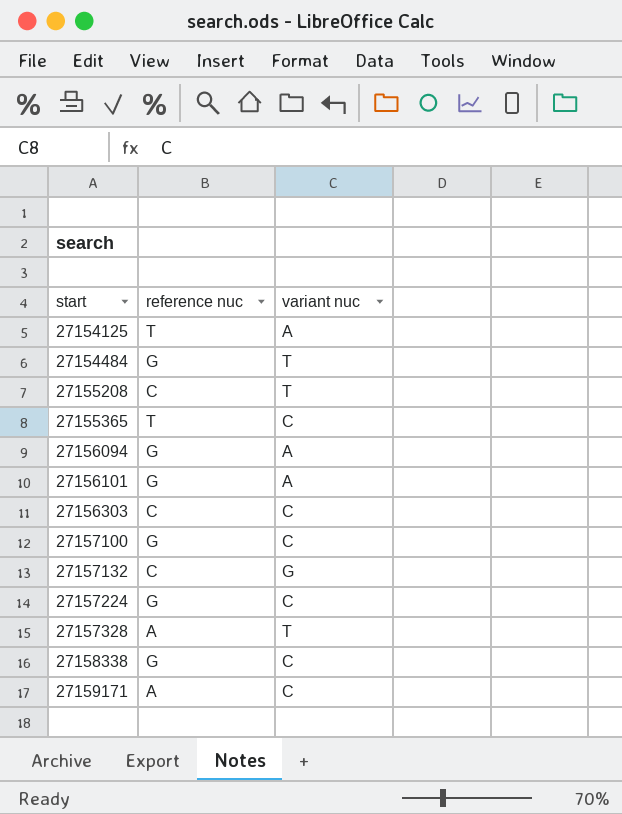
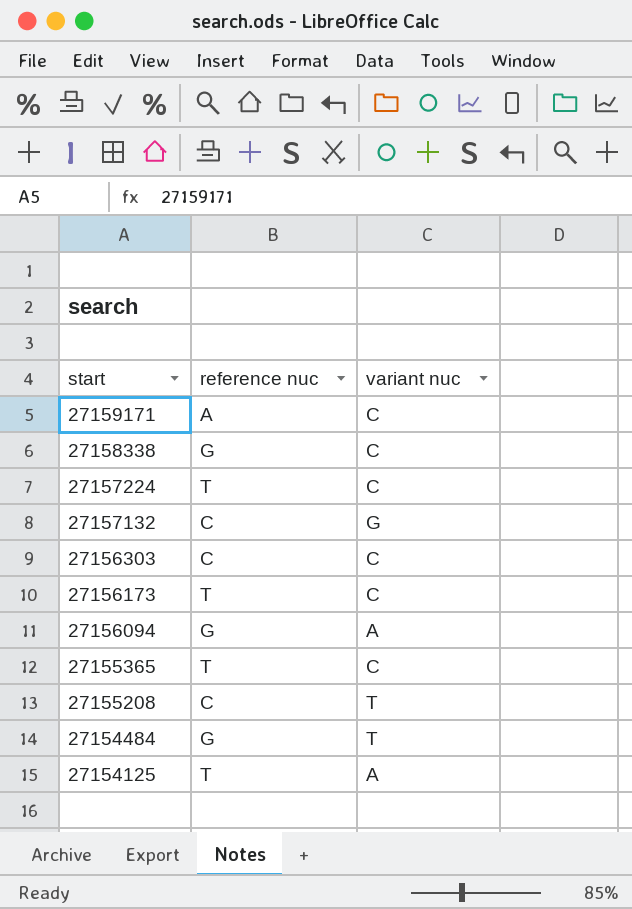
row order: start ascending -> start descending
row 27156101: G | A -> none
row 27157100: G | C -> none
row 27157328: A | T -> none
27157224 | reference nuc: G -> T
row 27156173: none -> T | C

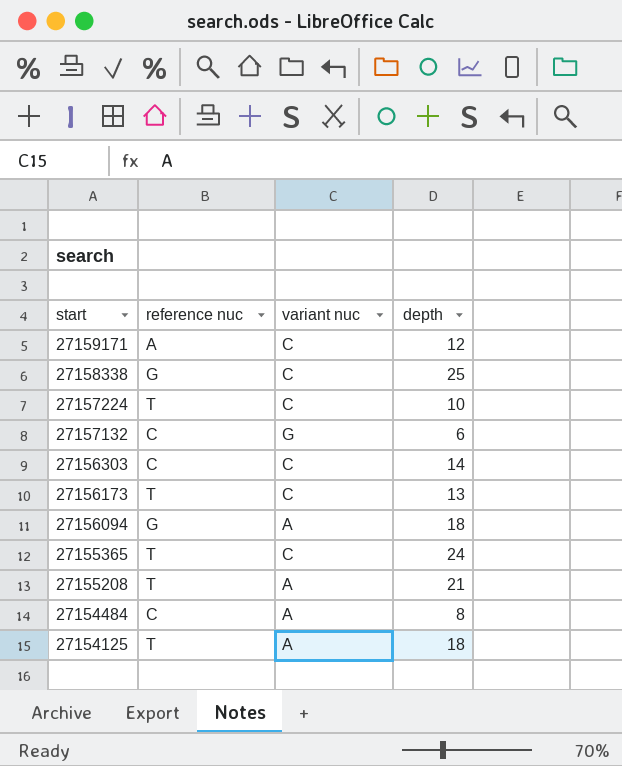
column depth | position: none -> 4
27155208 | reference nuc: C -> T
27155208 | variant nuc: T -> A
27154484 | reference nuc: G -> C
27154484 | variant nuc: T -> A

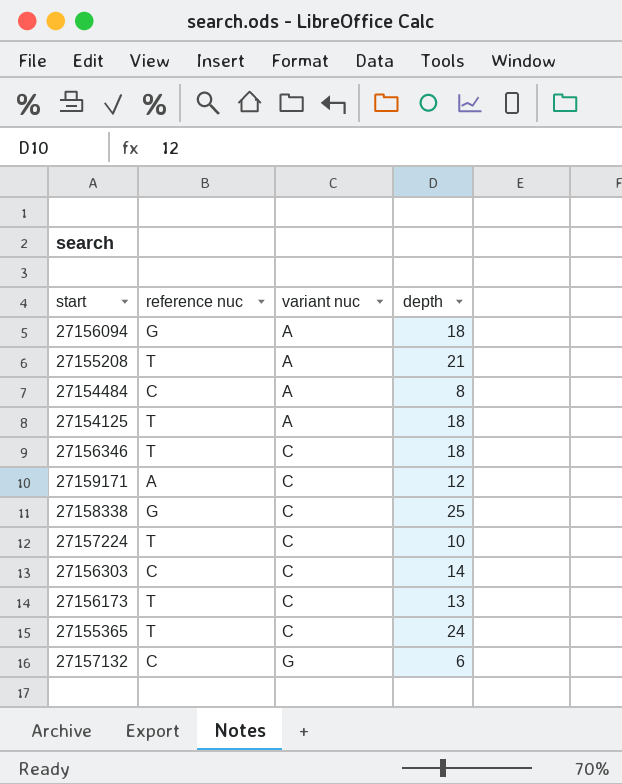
row order: start descending -> variant nuc ascending
row 27156346: none -> T | C | 18

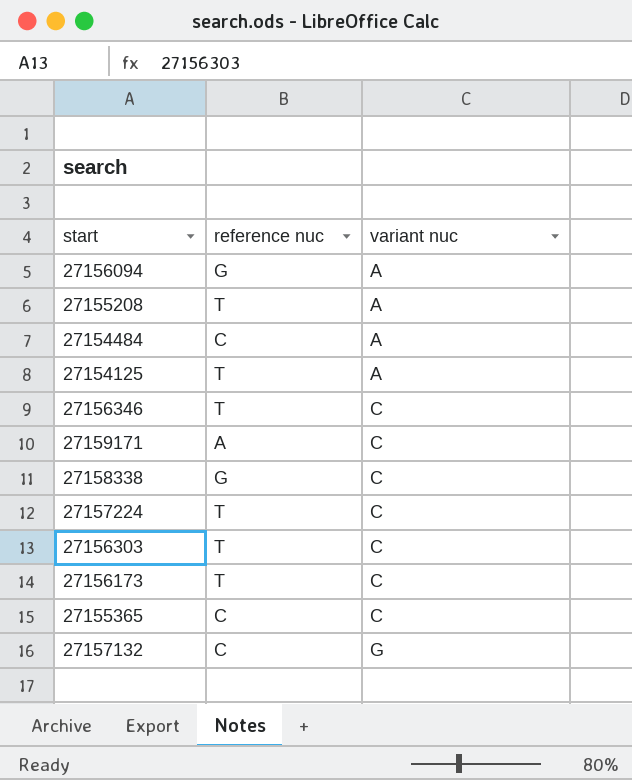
column depth | position: 4 -> none
27156303 | reference nuc: C -> T
27155365 | reference nuc: T -> C

